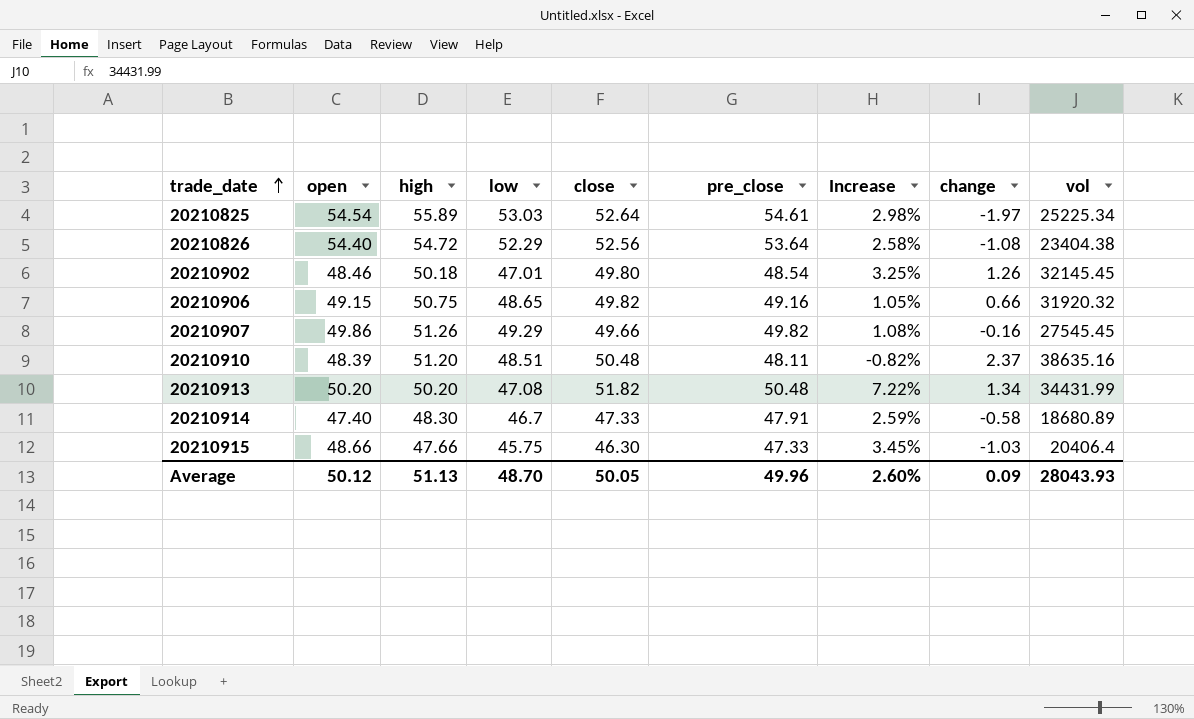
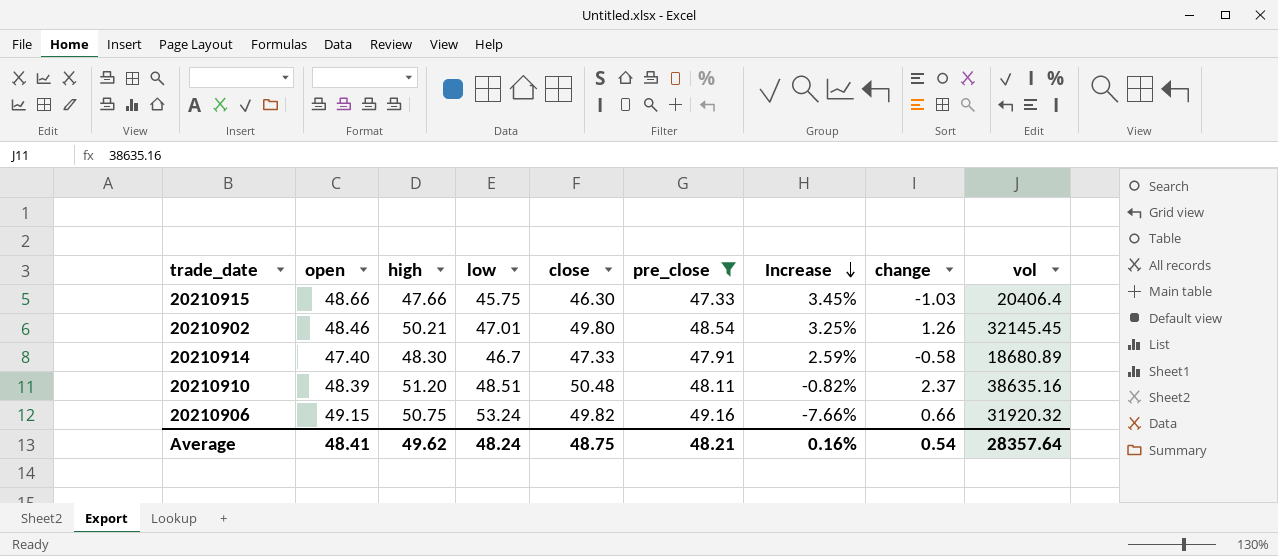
filter: none -> pre_close <= 49.16
row order: trade_date ascending -> Increase descending
20210902 | high: 50.18 -> 50.21
20210906 | low: 48.65 -> 53.24
20210906 | Increase: 1.05% -> -7.66%
Average | open: 50.12 -> 48.41
Average | high: 51.13 -> 49.62
Average | low: 48.70 -> 48.24
Average | close: 50.05 -> 48.75
Average | pre_close: 49.96 -> 48.21
Average | Increase: 2.60% -> 0.16%
Average | change: 0.09 -> 0.54
Average | vol: 28043.93 -> 28357.64

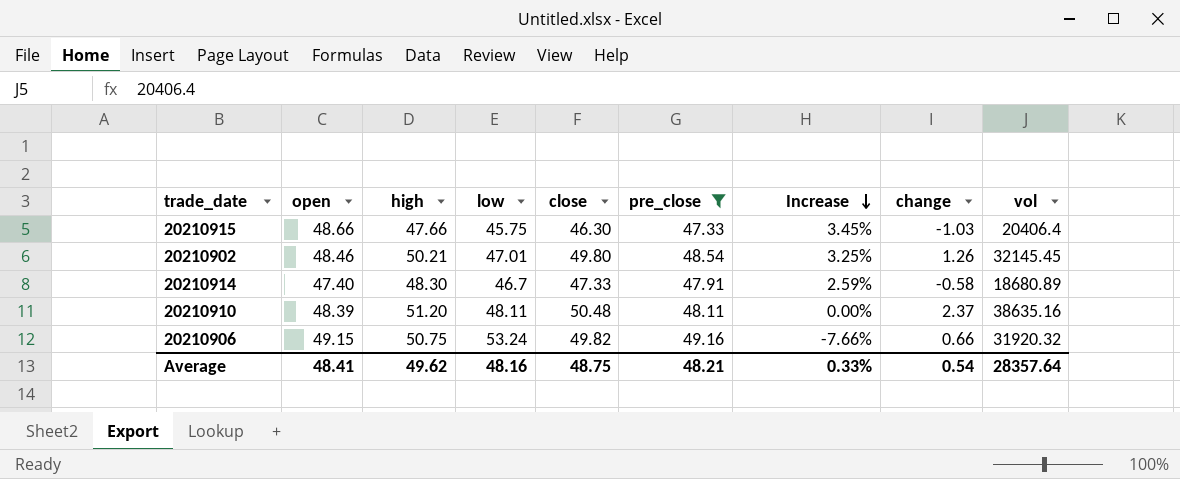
20210910 | low: 48.51 -> 48.11
20210910 | Increase: -0.82% -> 0.00%
Average | low: 48.24 -> 48.16
Average | Increase: 0.16% -> 0.33%

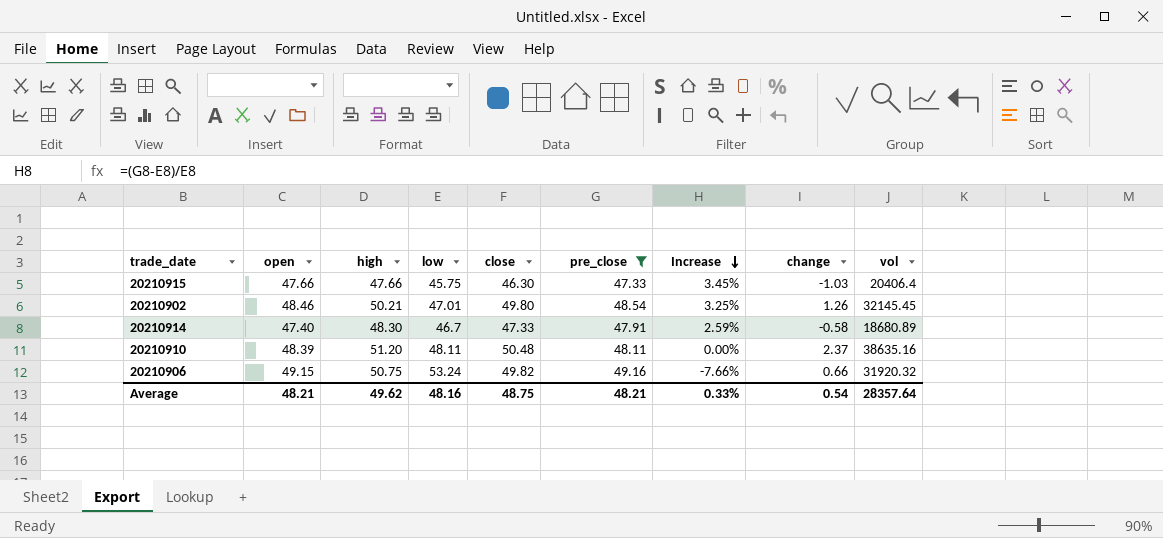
20210915 | open: 48.66 -> 47.66
Average | open: 48.41 -> 48.21

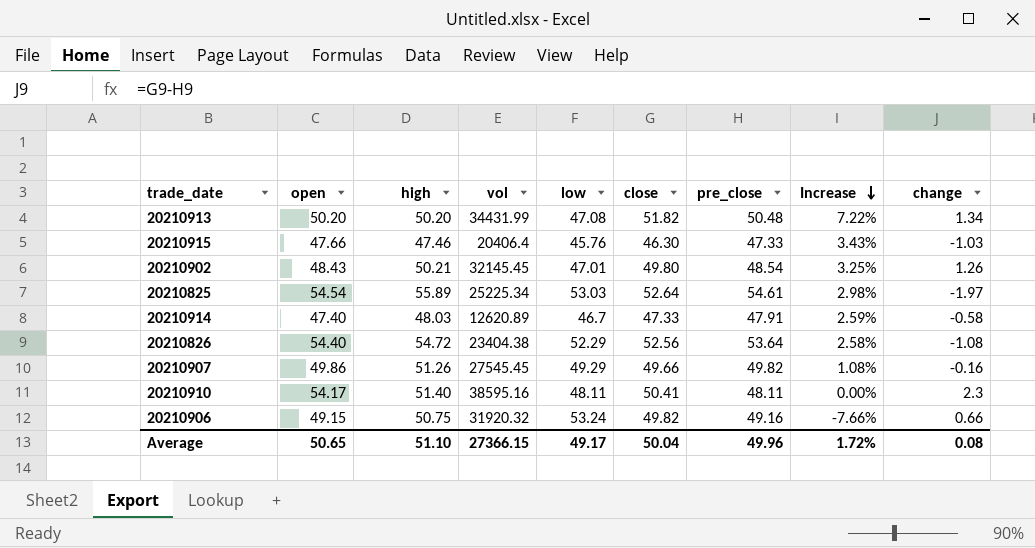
filter: pre_close <= 49.16 -> none
column vol | position: 9 -> 4
20210915 | high: 47.66 -> 47.46
20210915 | low: 45.75 -> 45.76
20210915 | Increase: 3.45% -> 3.43%
20210902 | open: 48.46 -> 48.43
20210914 | high: 48.30 -> 48.03
20210914 | vol: 18680.89 -> 12620.89
20210910 | open: 48.39 -> 54.17
20210910 | high: 51.20 -> 51.40
20210910 | vol: 38635.16 -> 38595.16
20210910 | close: 50.48 -> 50.41
20210910 | change: 2.37 -> 2.3
Average | open: 48.21 -> 50.65
Average | high: 49.62 -> 51.10
Average | vol: 28357.64 -> 27366.15
Average | low: 48.16 -> 49.17
Average | close: 48.75 -> 50.04
Average | pre_close: 48.21 -> 49.96
Average | Increase: 0.33% -> 1.72%
Average | change: 0.54 -> 0.08

